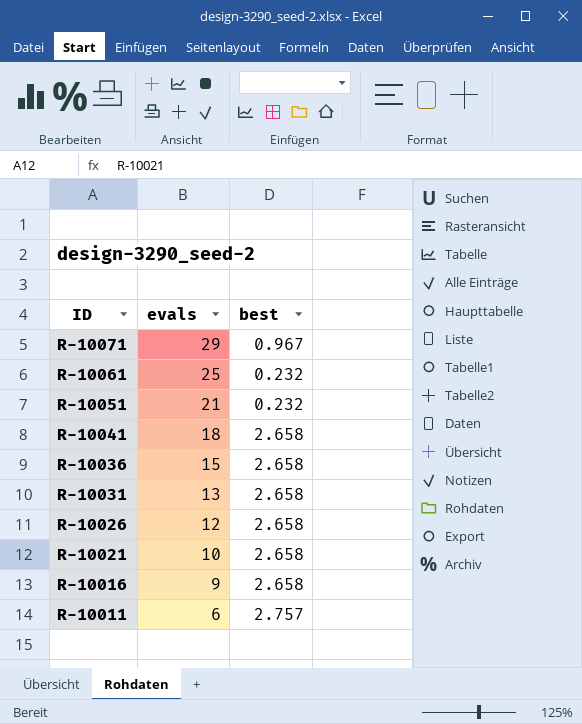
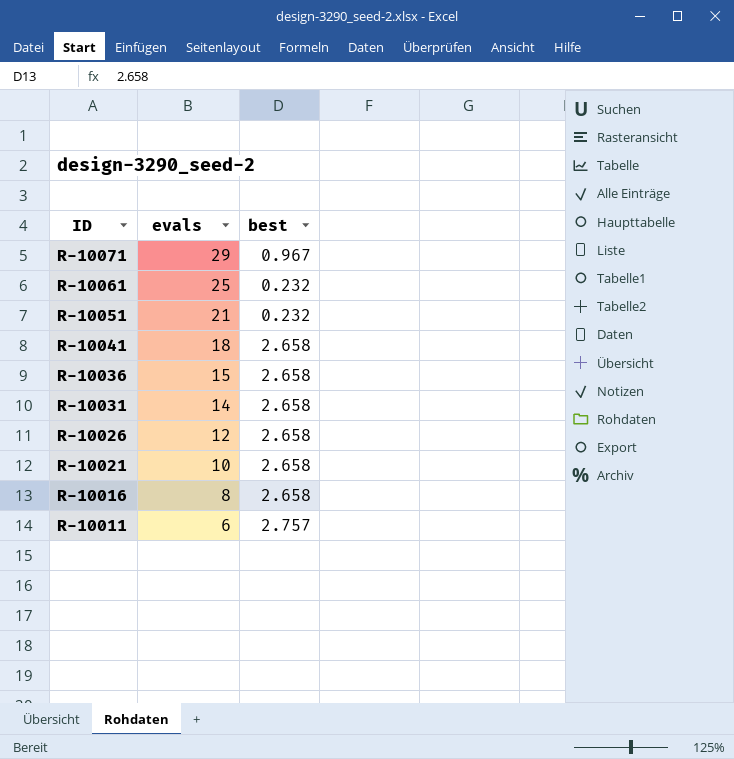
R-10031 | evals: 13 -> 14
R-10016 | evals: 9 -> 8

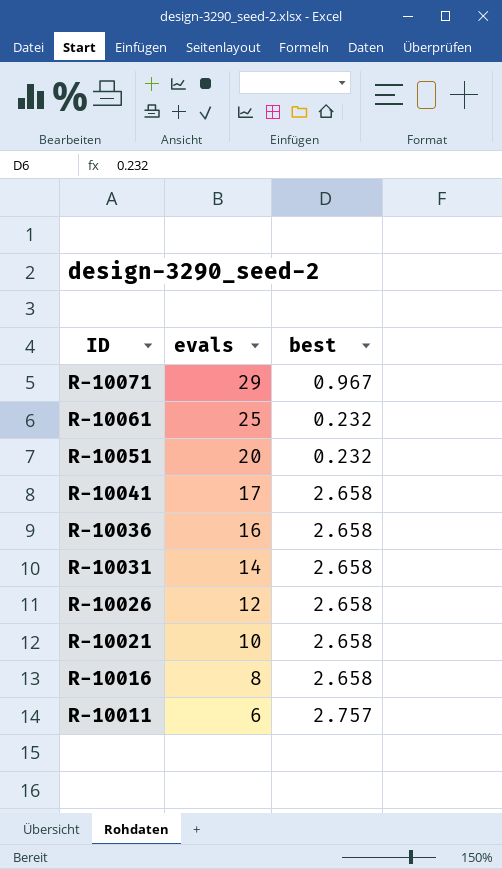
R-10051 | evals: 21 -> 20
R-10041 | evals: 18 -> 17
R-10036 | evals: 15 -> 16

